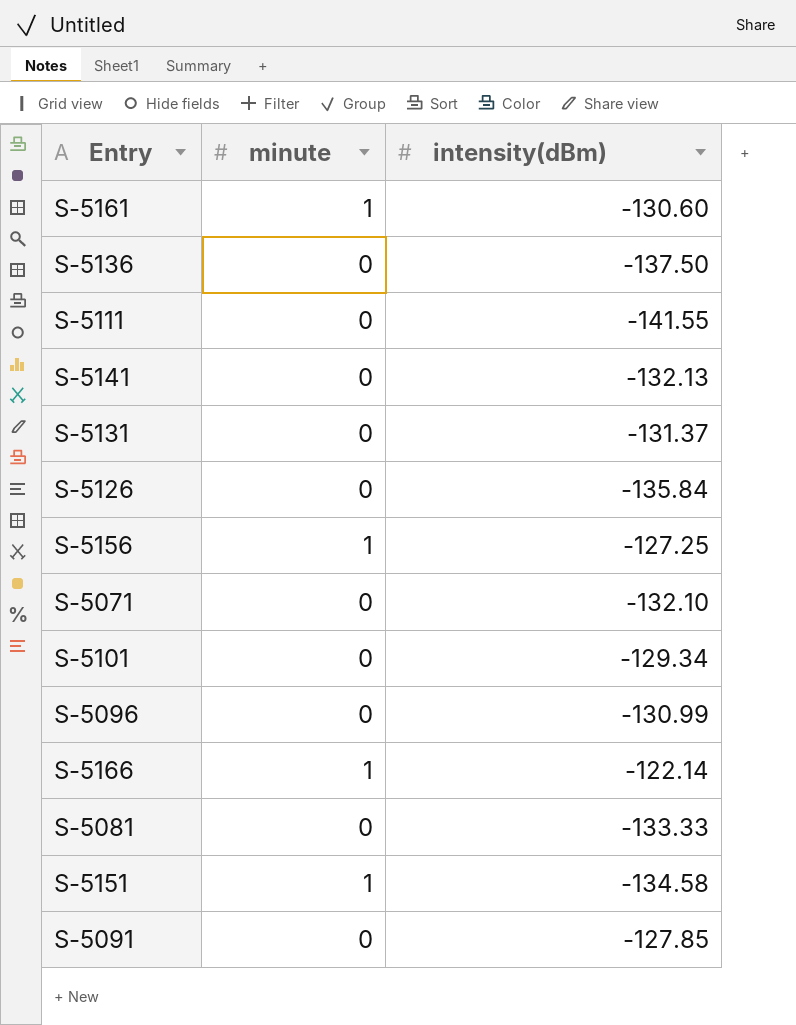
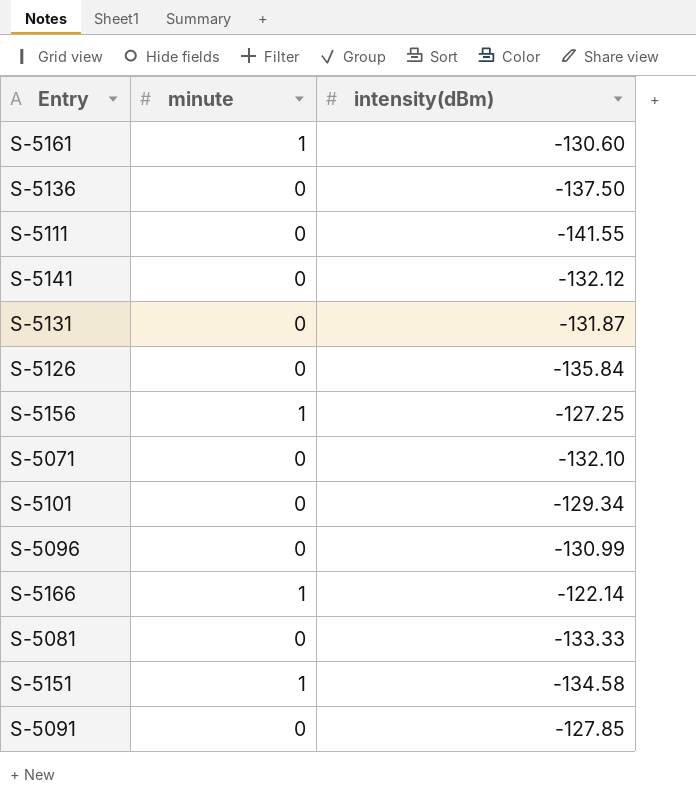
S-5141 | intensity(dBm): -132.13 -> -132.12
S-5131 | intensity(dBm): -131.37 -> -131.87

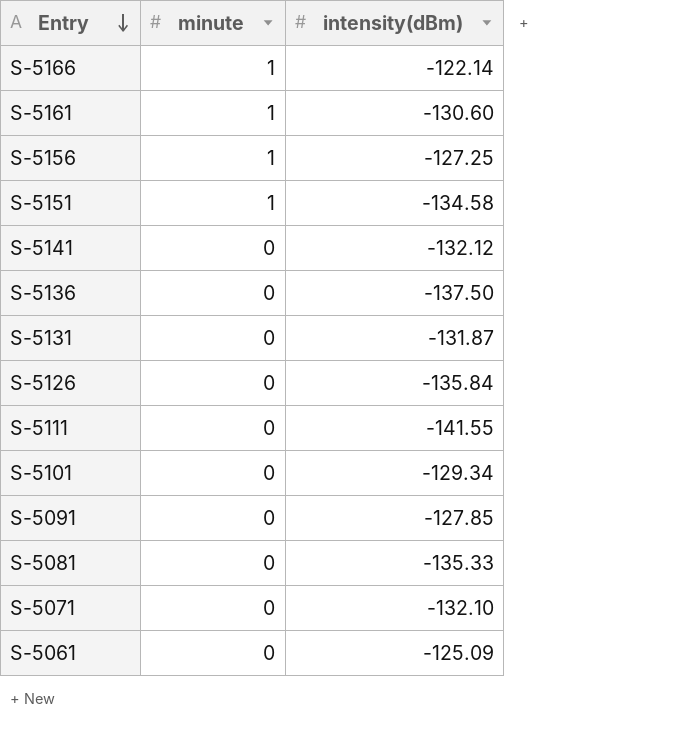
row order: none -> Entry descending
row S-5096: 0 | -130.99 -> none
S-5081 | intensity(dBm): -133.33 -> -135.33
row S-5061: none -> 0 | -125.09

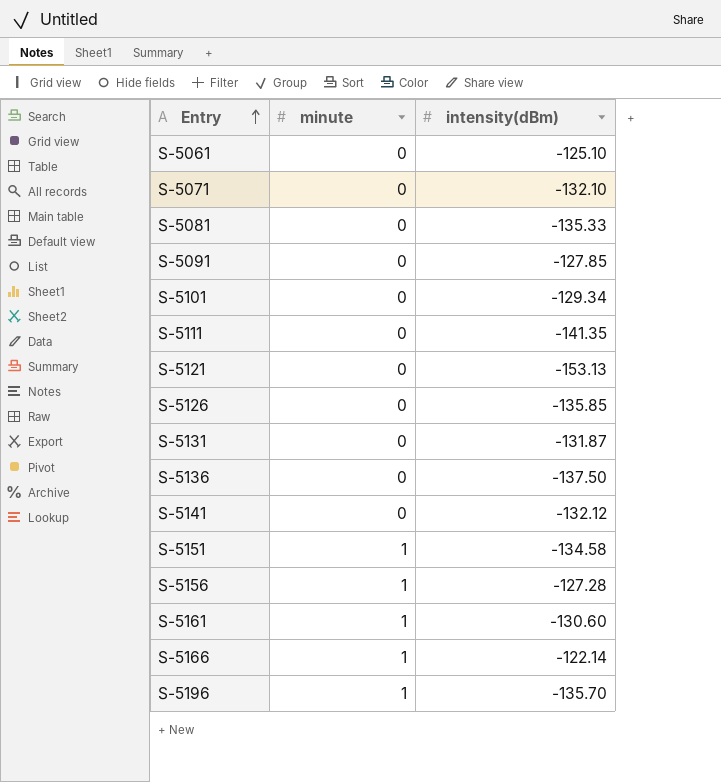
row order: Entry descending -> Entry ascending
S-5061 | intensity(dBm): -125.09 -> -125.10
S-5111 | intensity(dBm): -141.55 -> -141.35
row S-5121: none -> 0 | -153.13
S-5126 | intensity(dBm): -135.84 -> -135.85
S-5156 | intensity(dBm): -127.25 -> -127.28
row S-5196: none -> 1 | -135.70

